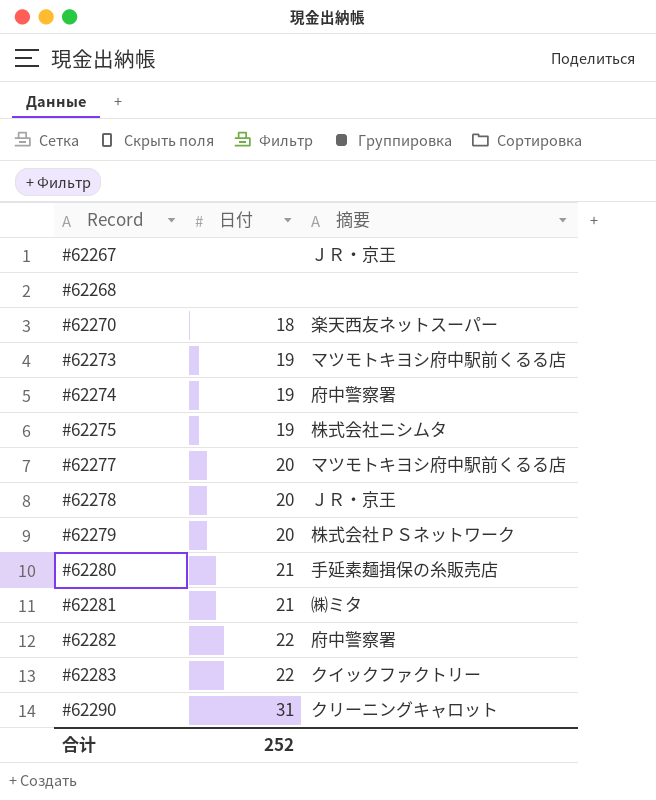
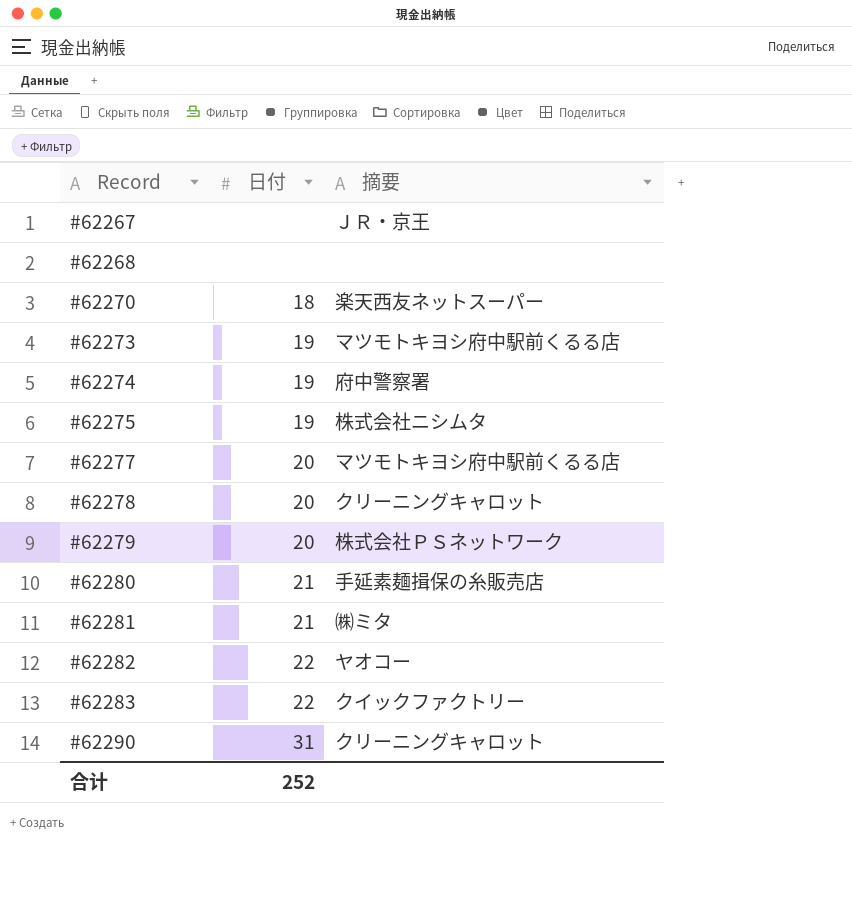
#62278 | 摘要: ＪＲ・京王 -> クリーニングキャロット
#62282 | 摘要: 府中警察署 -> ヤオコー

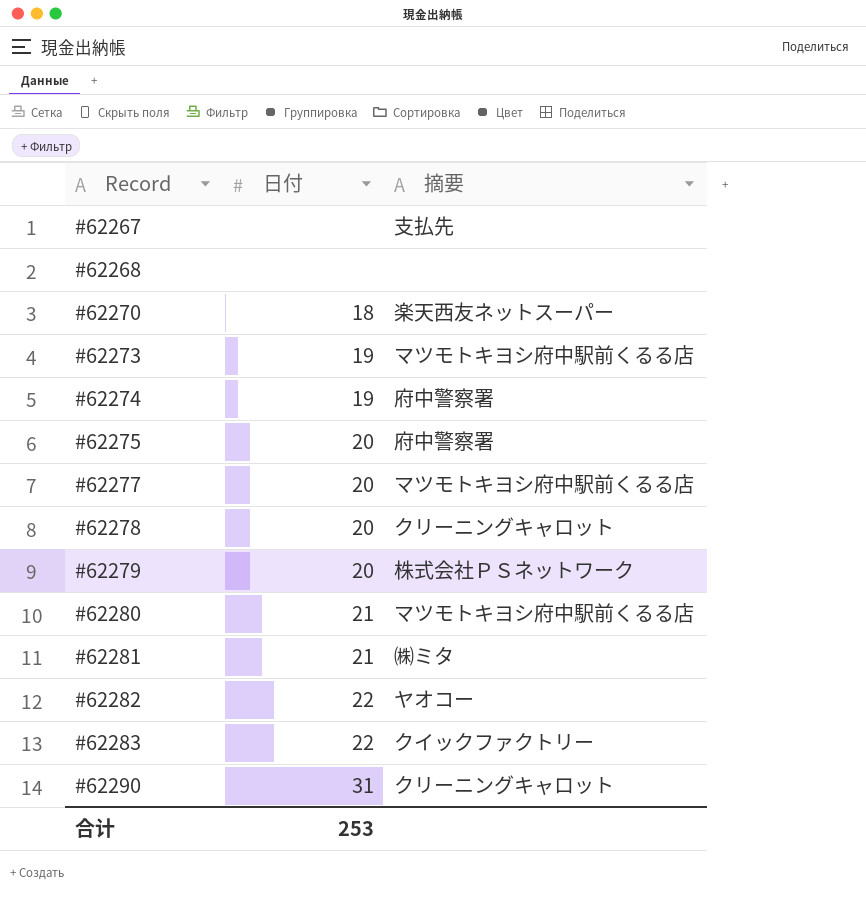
#62267 | 摘要: ＪＲ・京王 -> 支払先
#62275 | 日付: 19 -> 20
#62275 | 摘要: 株式会社ニシムタ -> 府中警察署
#62280 | 摘要: 手延素麺揖保の糸販売店 -> マツモトキヨシ府中駅前くるる店
合计 | 日付: 252 -> 253

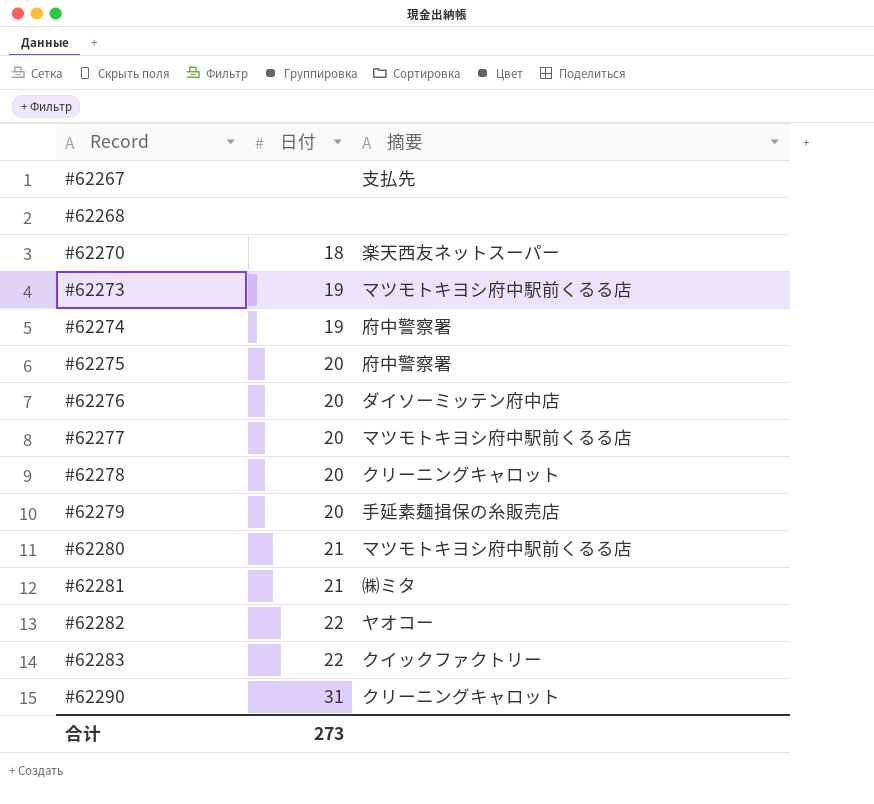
row #62276: none -> 20 | ダイソーミッテン府中店
#62279 | 摘要: 株式会社ＰＳネットワーク -> 手延素麺揖保の糸販売店
合计 | 日付: 253 -> 273

